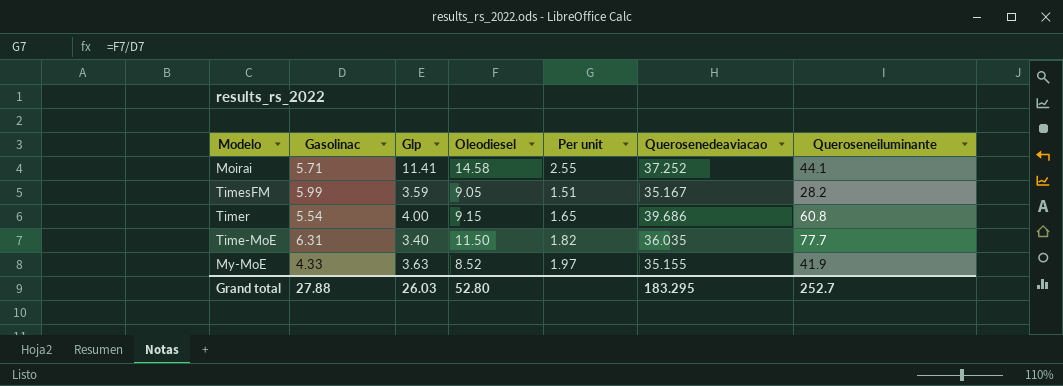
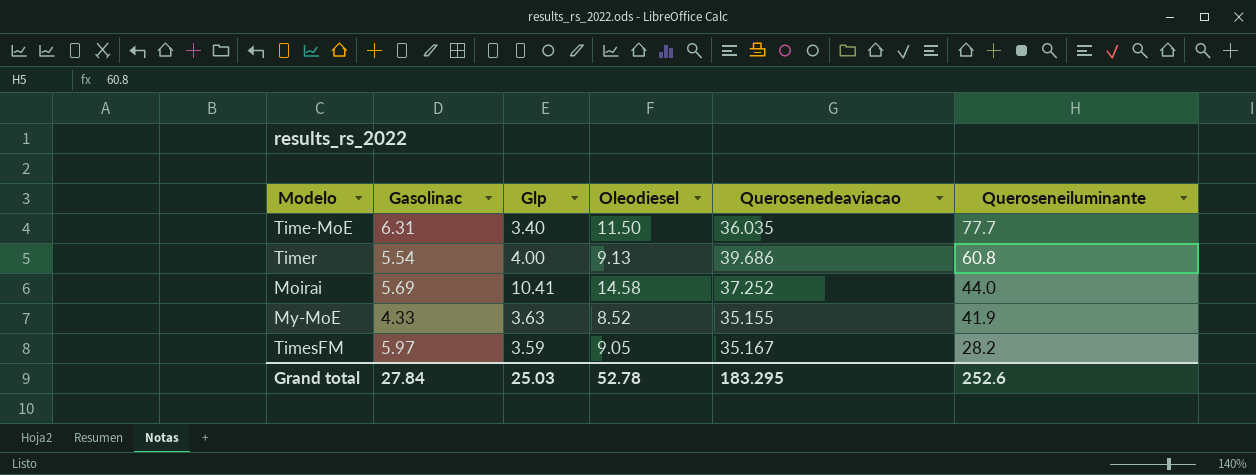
row order: none -> Queroseneiluminante descending
column Per unit | formula: [Oleodiesel] / [Gasolinac] -> none
Timer | Oleodiesel: 9.15 -> 9.13
Moirai | Gasolinac: 5.71 -> 5.69
Moirai | Glp: 11.41 -> 10.41
Moirai | Queroseneiluminante: 44.1 -> 44.0
TimesFM | Gasolinac: 5.99 -> 5.97
Grand total | Gasolinac: 27.88 -> 27.84
Grand total | Glp: 26.03 -> 25.03
Grand total | Oleodiesel: 52.80 -> 52.78
Grand total | Queroseneiluminante: 252.7 -> 252.6

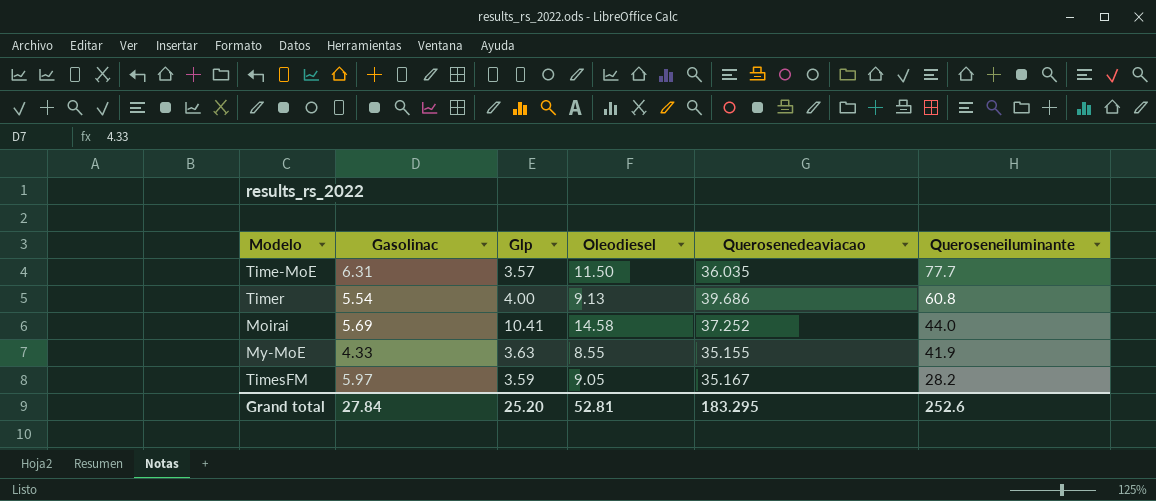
Time-MoE | Glp: 3.40 -> 3.57
My-MoE | Oleodiesel: 8.52 -> 8.55
Grand total | Glp: 25.03 -> 25.20
Grand total | Oleodiesel: 52.78 -> 52.81

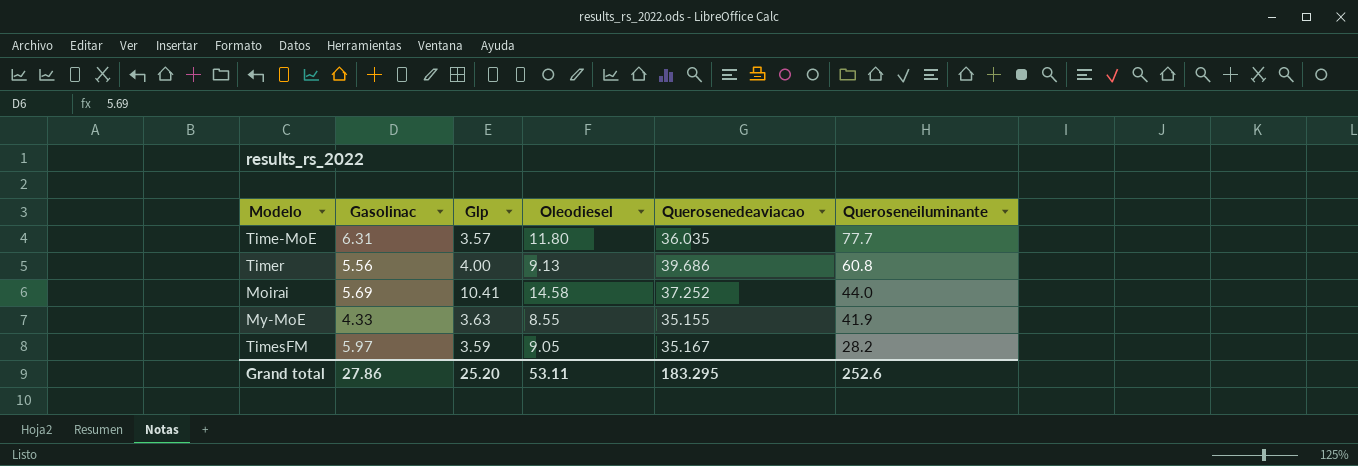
Time-MoE | Oleodiesel: 11.50 -> 11.80
Timer | Gasolinac: 5.54 -> 5.56
Grand total | Gasolinac: 27.84 -> 27.86
Grand total | Oleodiesel: 52.81 -> 53.11

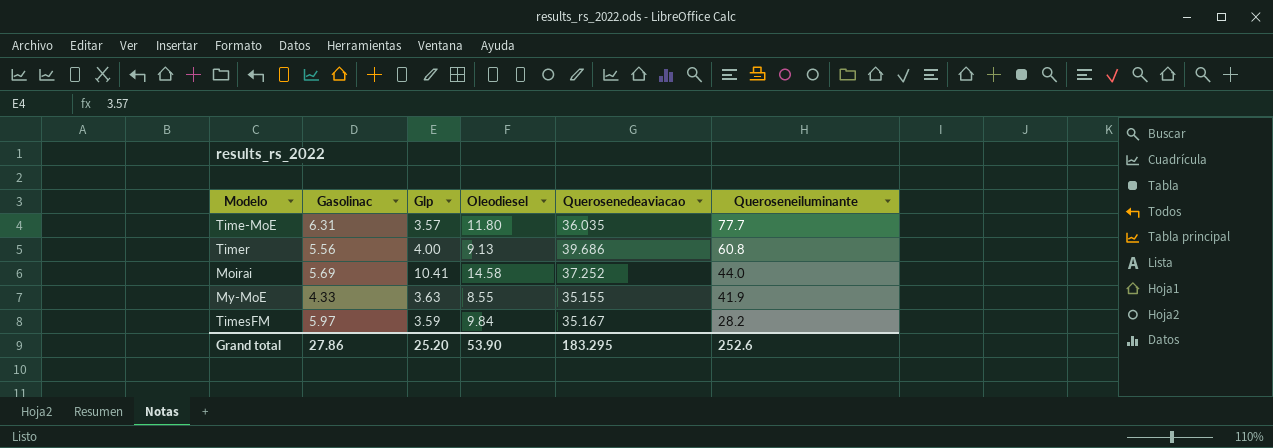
TimesFM | Oleodiesel: 9.05 -> 9.84
Grand total | Oleodiesel: 53.11 -> 53.90

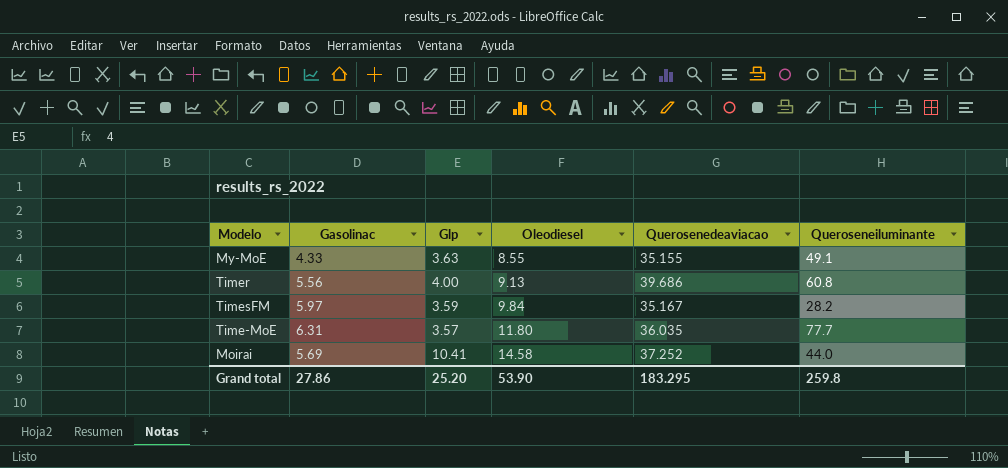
row order: Queroseneiluminante descending -> Oleodiesel ascending
My-MoE | Queroseneiluminante: 41.9 -> 49.1
Grand total | Queroseneiluminante: 252.6 -> 259.8

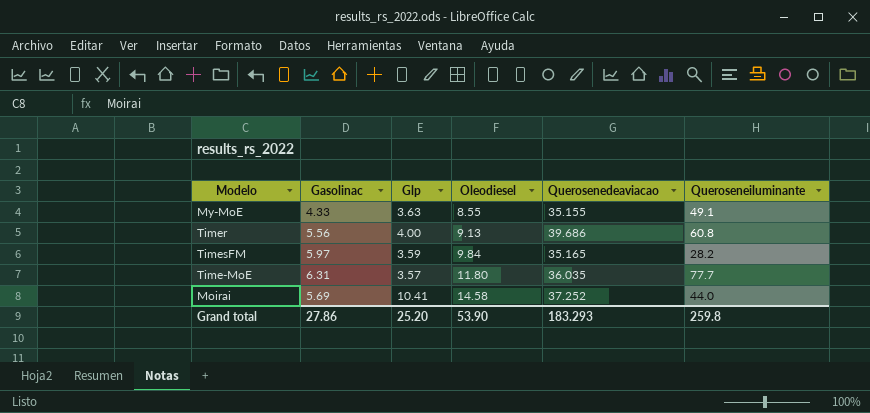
TimesFM | Querosenedeaviacao: 35.167 -> 35.165
Grand total | Querosenedeaviacao: 183.295 -> 183.293

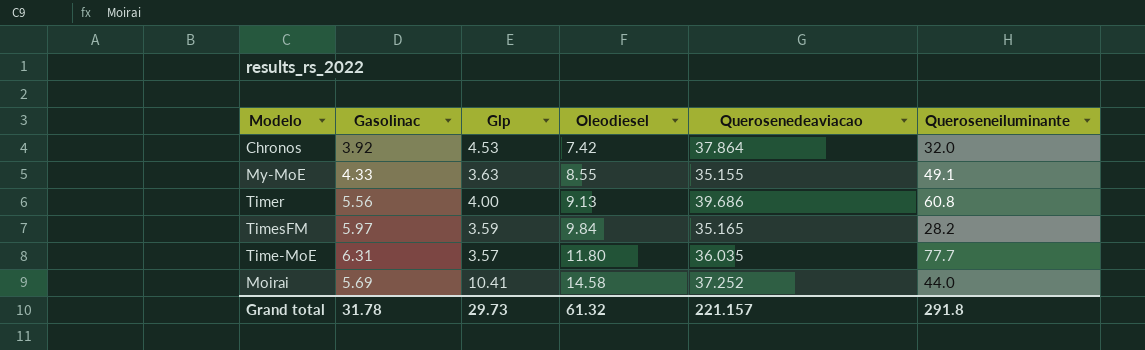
row Chronos: none -> 3.92 | 4.53 | 7.42 | 37.864 | 32.0
Grand total | Gasolinac: 27.86 -> 31.78
Grand total | Glp: 25.20 -> 29.73
Grand total | Oleodiesel: 53.90 -> 61.32
Grand total | Querosenedeaviacao: 183.293 -> 221.157
Grand total | Queroseneiluminante: 259.8 -> 291.8

